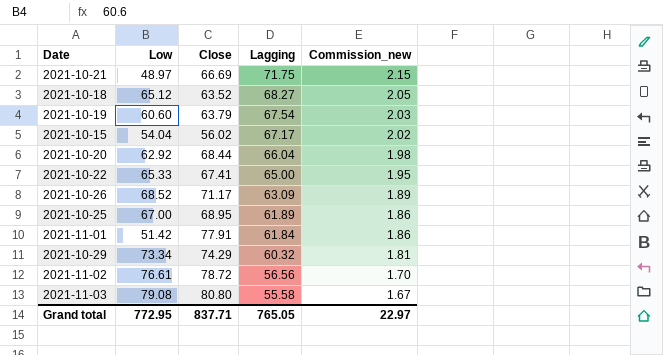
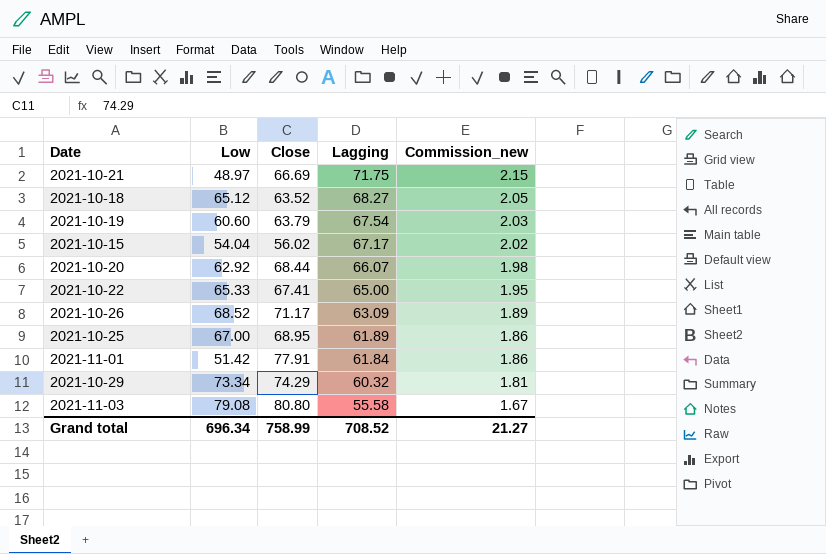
row 2021-11-02: 76.61 | 78.72 | 56.56 | 1.70 -> none
2021-10-20 | Lagging: 66.04 -> 66.07
Grand total | Low: 772.95 -> 696.34
Grand total | Close: 837.71 -> 758.99
Grand total | Lagging: 765.05 -> 708.52
Grand total | Commission_new: 22.97 -> 21.27

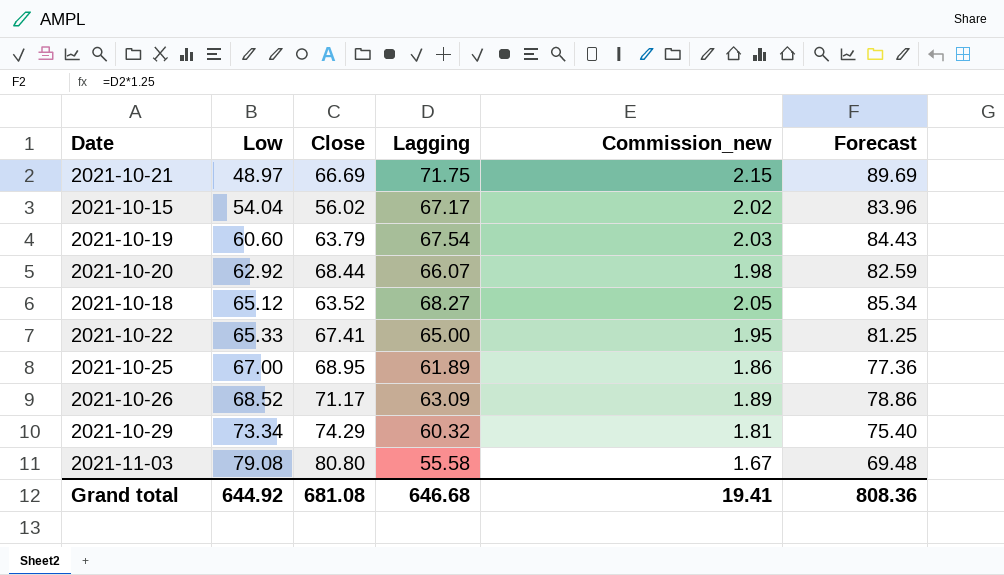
row order: Lagging descending -> Low ascending
column Forecast | formula: none -> [Lagging] * 1.25
row 2021-11-01: 51.42 | 77.91 | 61.84 | 1.86 -> none
Grand total | Low: 696.34 -> 644.92
Grand total | Close: 758.99 -> 681.08
Grand total | Lagging: 708.52 -> 646.68
Grand total | Commission_new: 21.27 -> 19.41

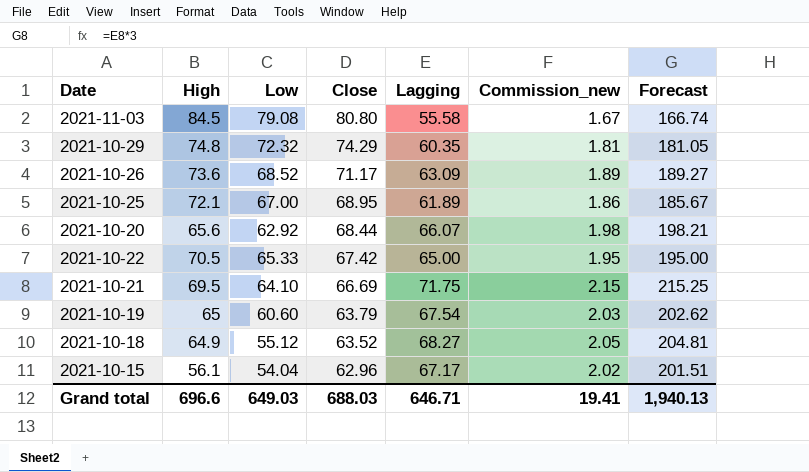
row order: Low ascending -> Close descending
column High | position: none -> 2
column Forecast | formula: [Lagging] * 1.25 -> [Lagging] * 3
2021-10-29 | Low: 73.34 -> 72.32
2021-10-29 | Lagging: 60.32 -> 60.35
2021-10-22 | Close: 67.41 -> 67.42
2021-10-21 | Low: 48.97 -> 64.10
2021-10-18 | Low: 65.12 -> 55.12
2021-10-15 | Close: 56.02 -> 62.96
Grand total | Low: 644.92 -> 649.03
Grand total | Close: 681.08 -> 688.03
Grand total | Lagging: 646.68 -> 646.71
Grand total | Forecast: 808.36 -> 1,940.13

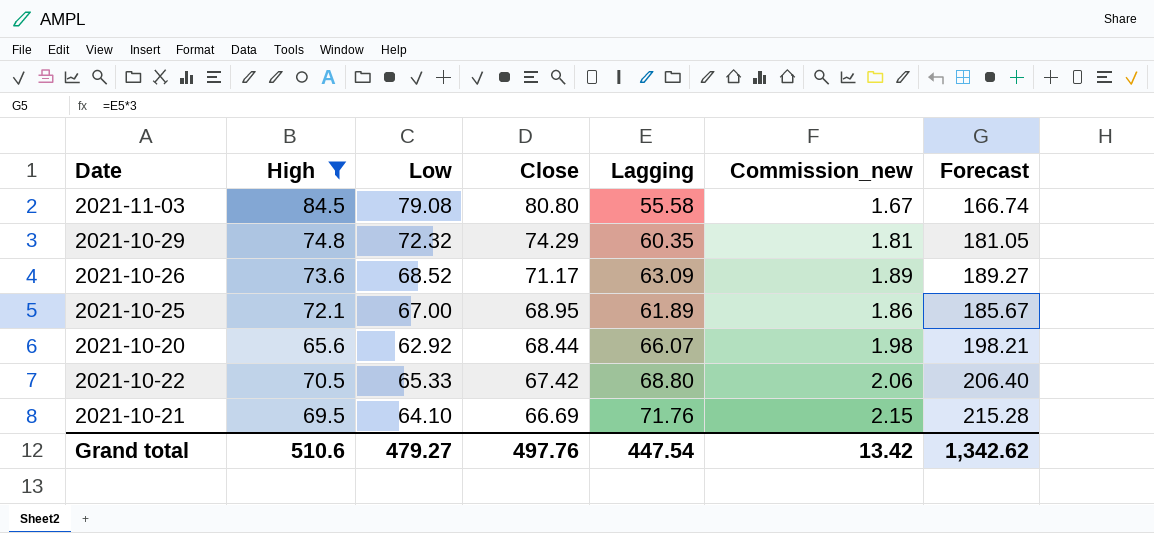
filter: none -> High >= 65.6
2021-10-22 | Lagging: 65.00 -> 68.80
2021-10-22 | Commission_new: 1.95 -> 2.06
2021-10-22 | Forecast: 195.00 -> 206.40
2021-10-21 | Lagging: 71.75 -> 71.76
2021-10-21 | Forecast: 215.25 -> 215.28
Grand total | High: 696.6 -> 510.6
Grand total | Low: 649.03 -> 479.27
Grand total | Close: 688.03 -> 497.76
Grand total | Lagging: 646.71 -> 447.54
Grand total | Commission_new: 19.41 -> 13.42
Grand total | Forecast: 1,940.13 -> 1,342.62

